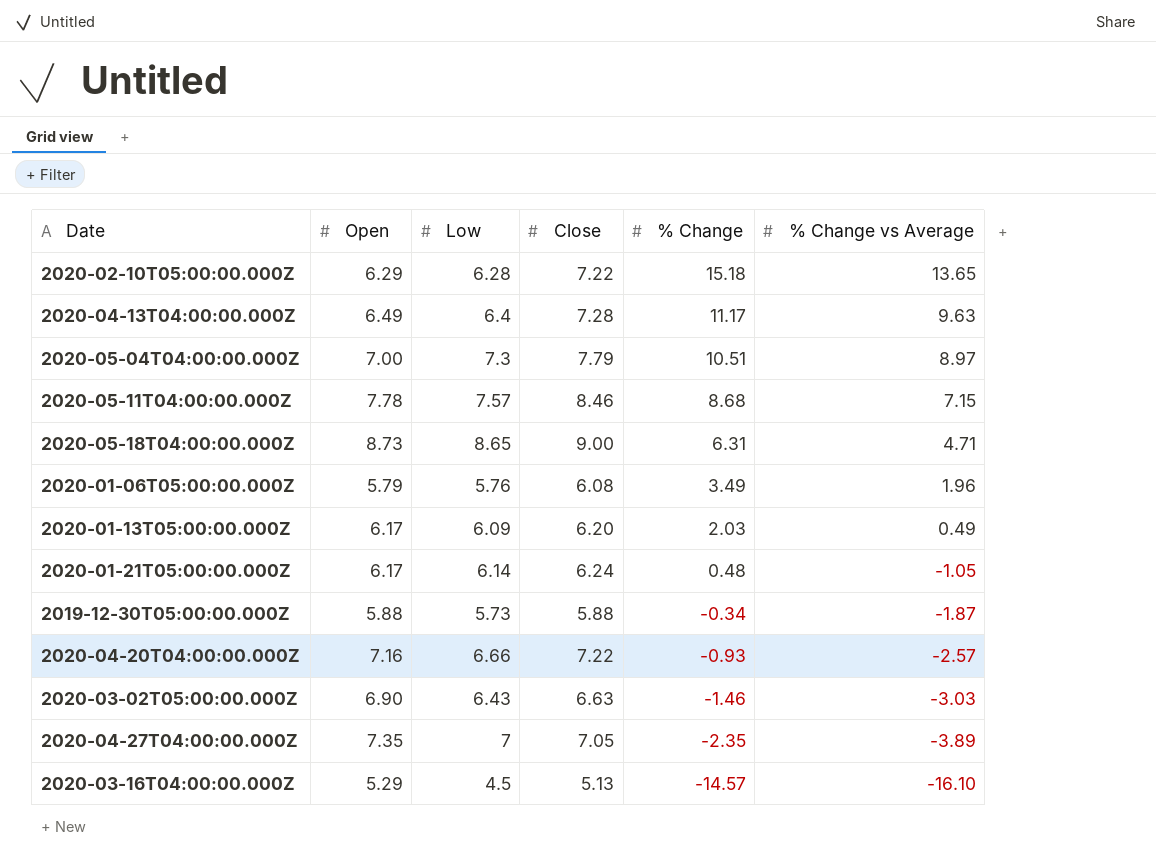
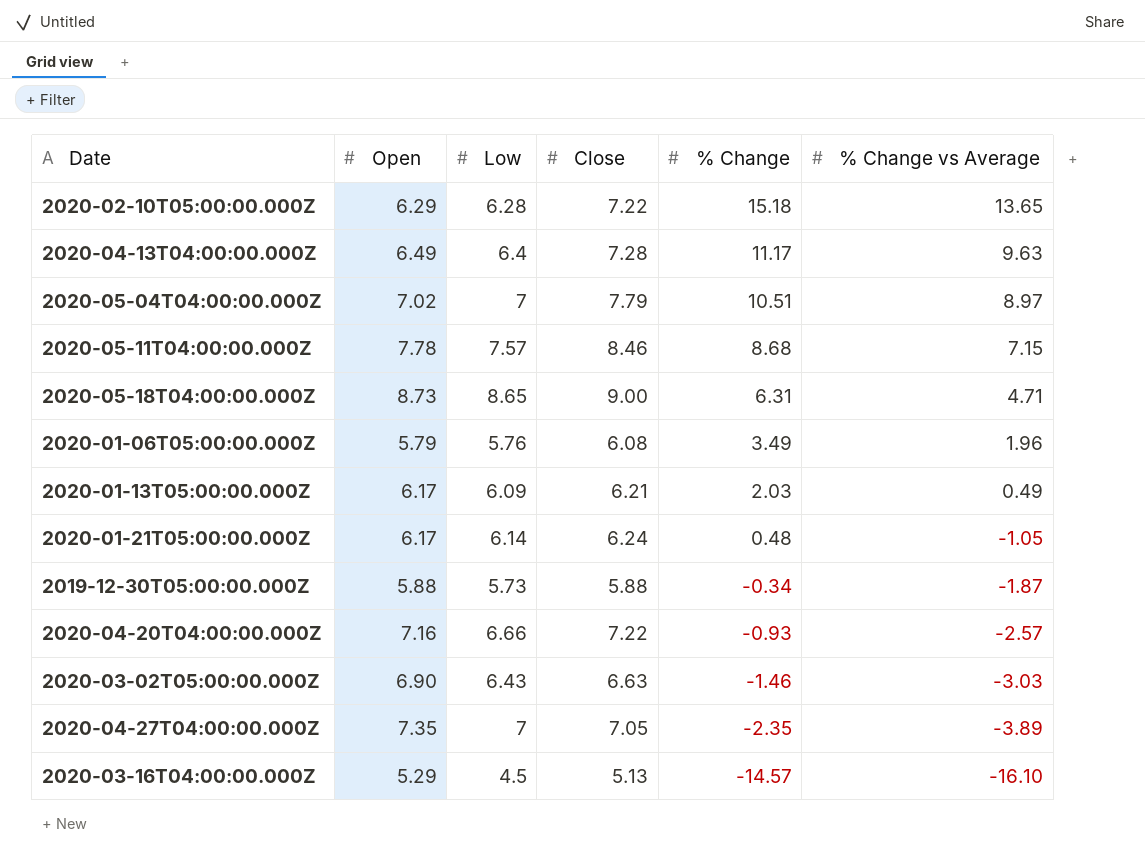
2020-05-04T04:00:00.000Z | Open: 7.00 -> 7.02
2020-05-04T04:00:00.000Z | Low: 7.3 -> 7
2020-01-13T05:00:00.000Z | Close: 6.20 -> 6.21

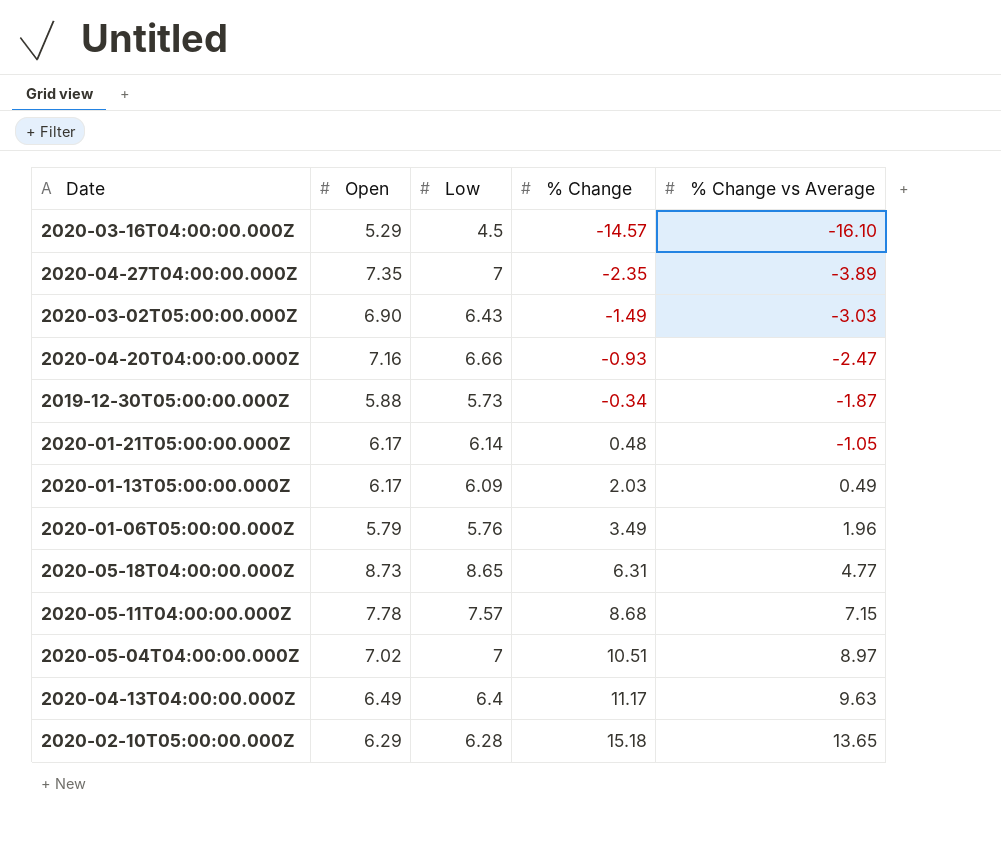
row order: % Change descending -> % Change ascending
column Close | position: 4 -> none
2020-03-02T05:00:00.000Z | % Change: -1.46 -> -1.49
2020-04-20T04:00:00.000Z | % Change vs Average: -2.57 -> -2.47
2020-05-18T04:00:00.000Z | % Change vs Average: 4.71 -> 4.77

